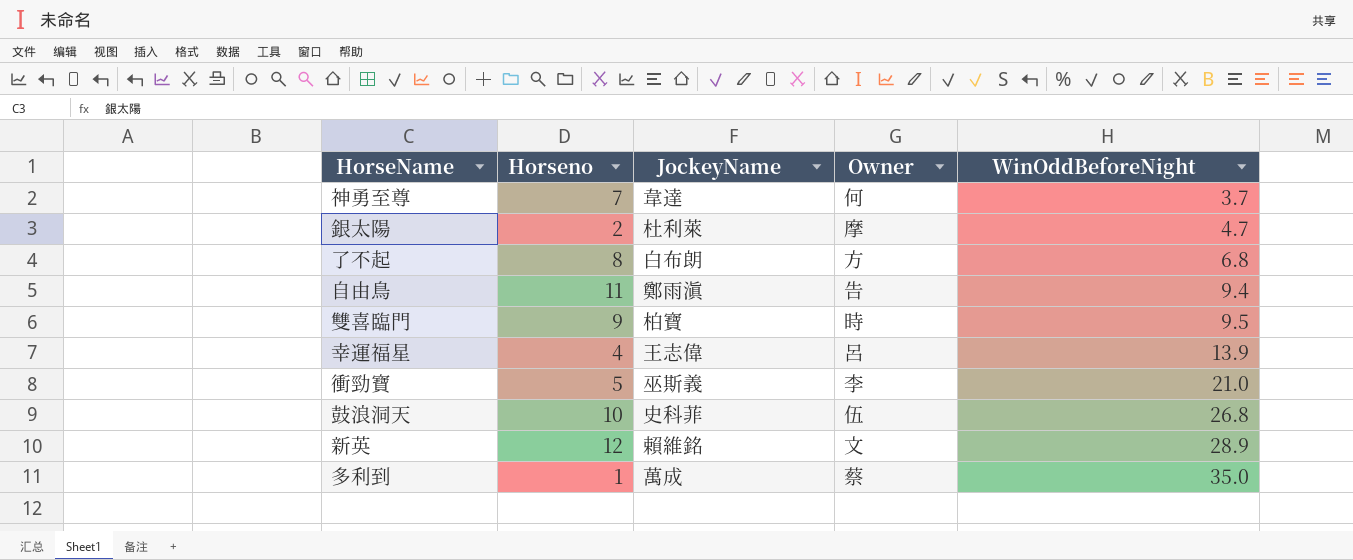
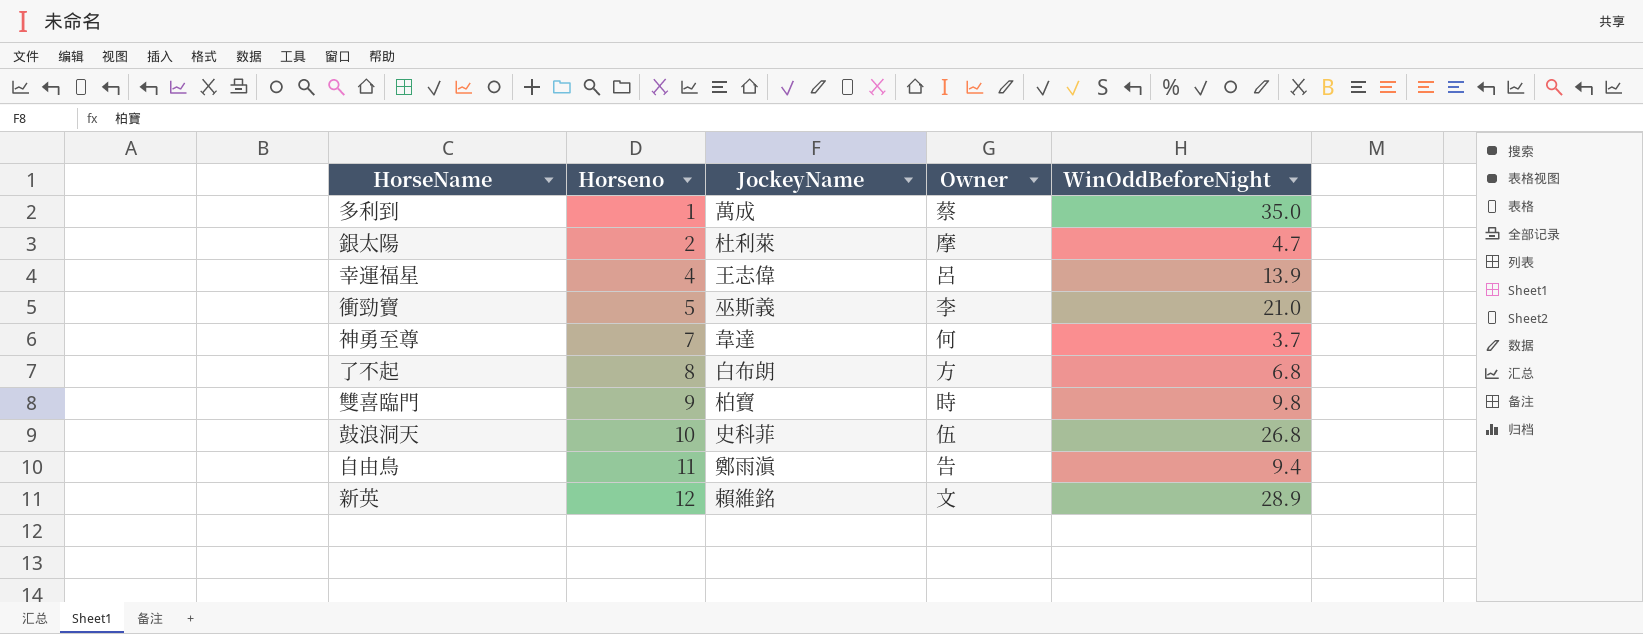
row order: WinOddBeforeNight ascending -> Horseno ascending
雙喜臨門 | WinOddBeforeNight: 9.5 -> 9.8

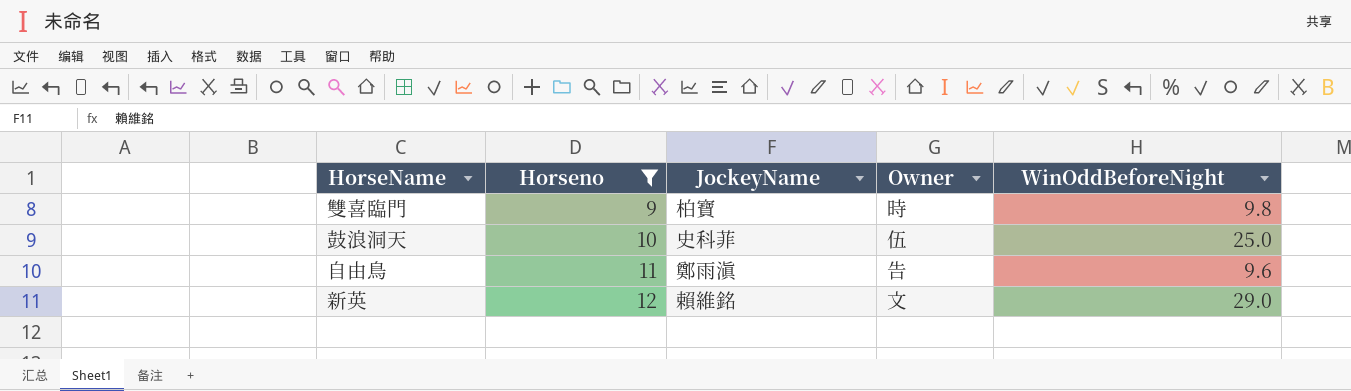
filter: none -> Horseno >= 9
鼓浪洞天 | WinOddBeforeNight: 26.8 -> 25.0
自由鳥 | WinOddBeforeNight: 9.4 -> 9.6
新英 | WinOddBeforeNight: 28.9 -> 29.0

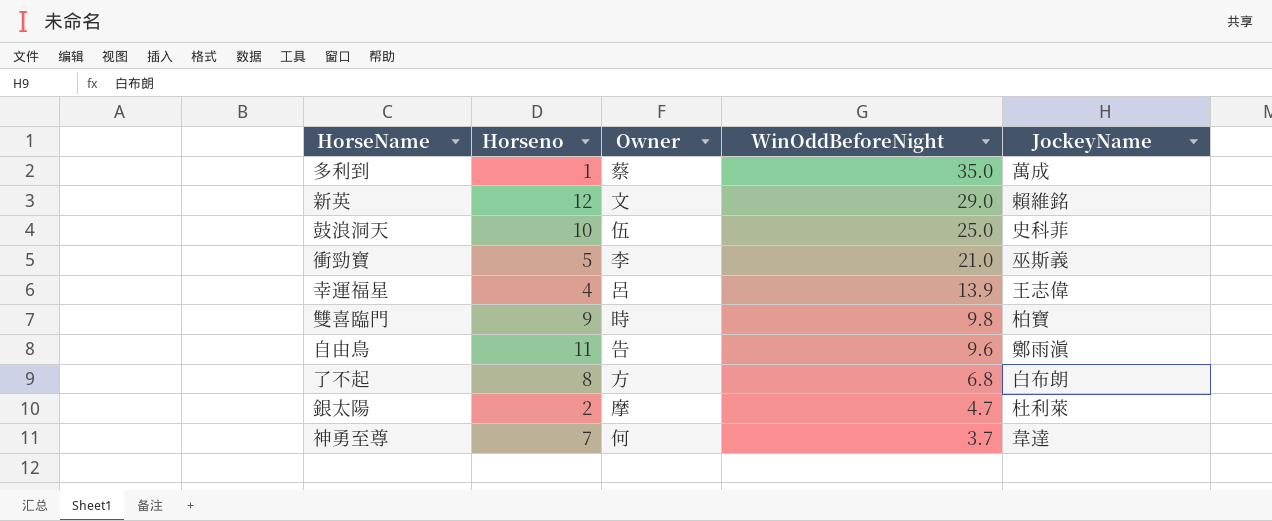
filter: Horseno >= 9 -> none
row order: Horseno ascending -> WinOddBeforeNight descending
column JockeyName | position: 3 -> 5

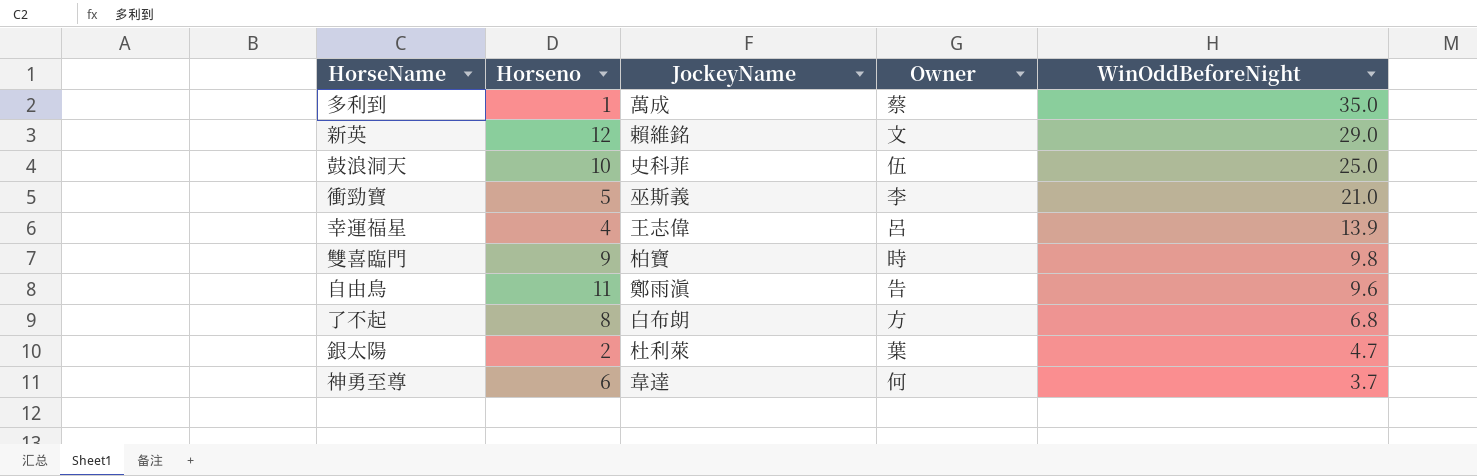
column JockeyName | position: 5 -> 3
銀太陽 | Owner: 摩 -> 葉
神勇至尊 | Horseno: 7 -> 6

